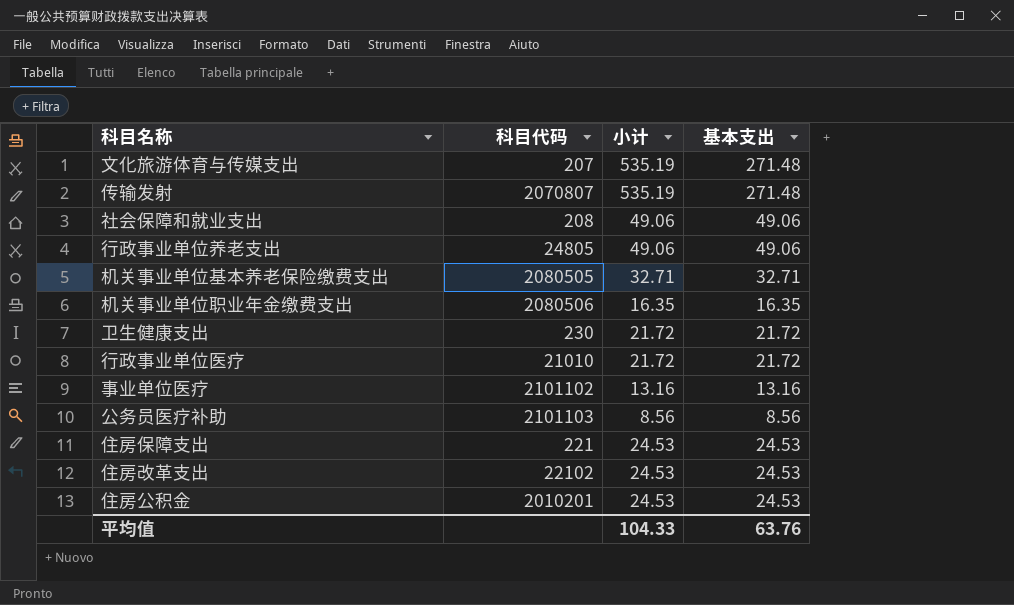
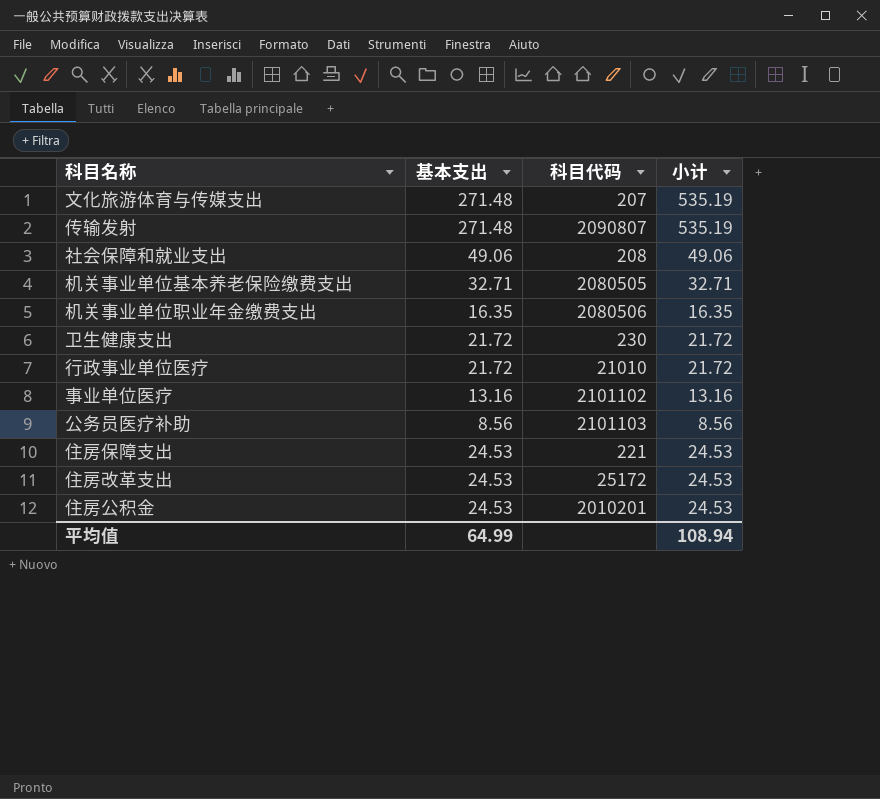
column 基本支出 | position: 4 -> 2
row 行政事业单位养老支出: 24805 | 49.06 | 49.06 -> none
传输发射 | 科目代码: 2070807 -> 2090807
住房改革支出 | 科目代码: 22102 -> 25172
平均值 | 基本支出: 63.76 -> 64.99
平均值 | 小计: 104.33 -> 108.94

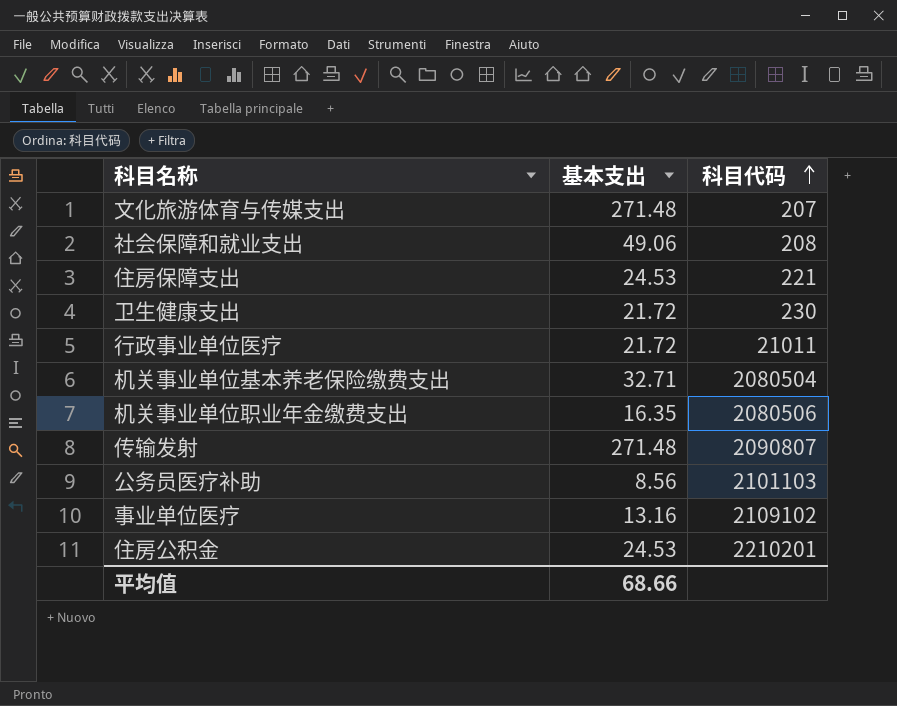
row order: none -> 科目代码 ascending
column 小计 | position: 4 -> none
row 住房改革支出: 24.53 | 25172 | 24.53 -> none
行政事业单位医疗 | 科目代码: 21010 -> 21011
机关事业单位基本养老保险缴费支出 | 科目代码: 2080505 -> 2080504
事业单位医疗 | 科目代码: 2101102 -> 2109102
住房公积金 | 科目代码: 2010201 -> 2210201
平均值 | 基本支出: 64.99 -> 68.66

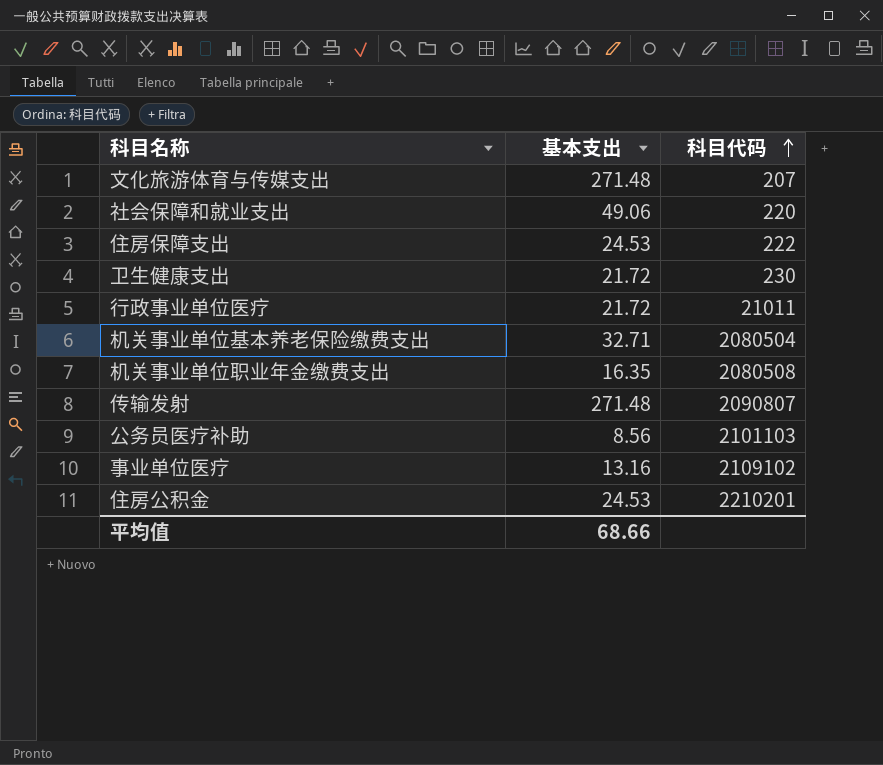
社会保障和就业支出 | 科目代码: 208 -> 220
住房保障支出 | 科目代码: 221 -> 222
机关事业单位职业年金缴费支出 | 科目代码: 2080506 -> 2080508

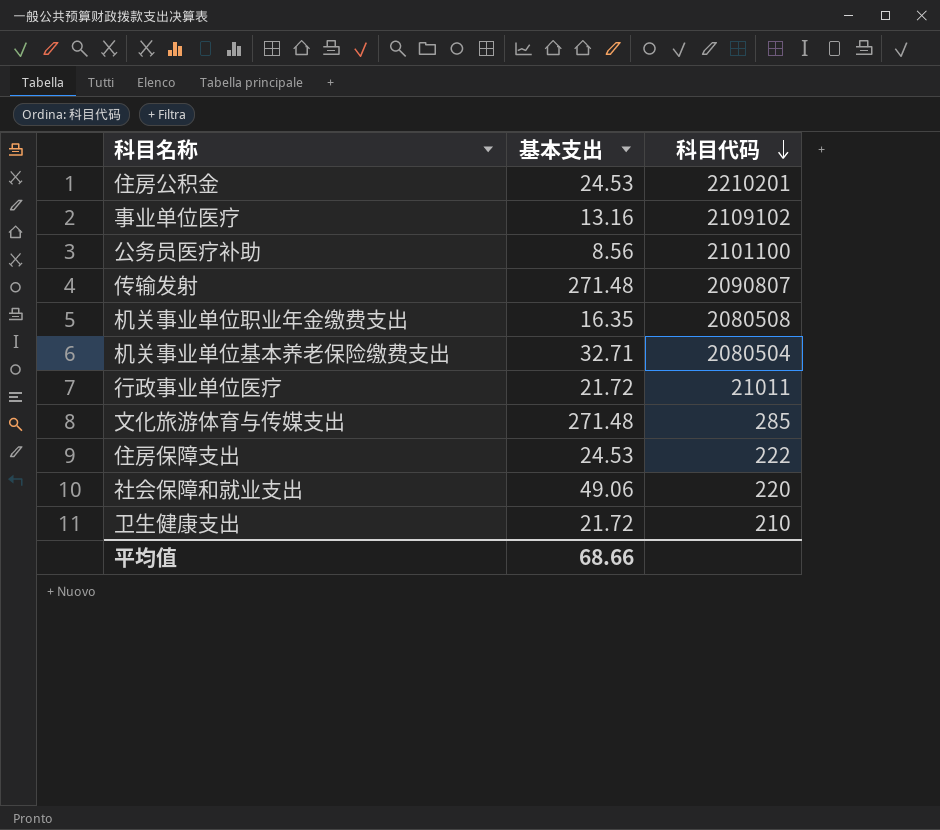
row order: 科目代码 ascending -> 科目代码 descending
公务员医疗补助 | 科目代码: 2101103 -> 2101100
文化旅游体育与传媒支出 | 科目代码: 207 -> 285
卫生健康支出 | 科目代码: 230 -> 210

